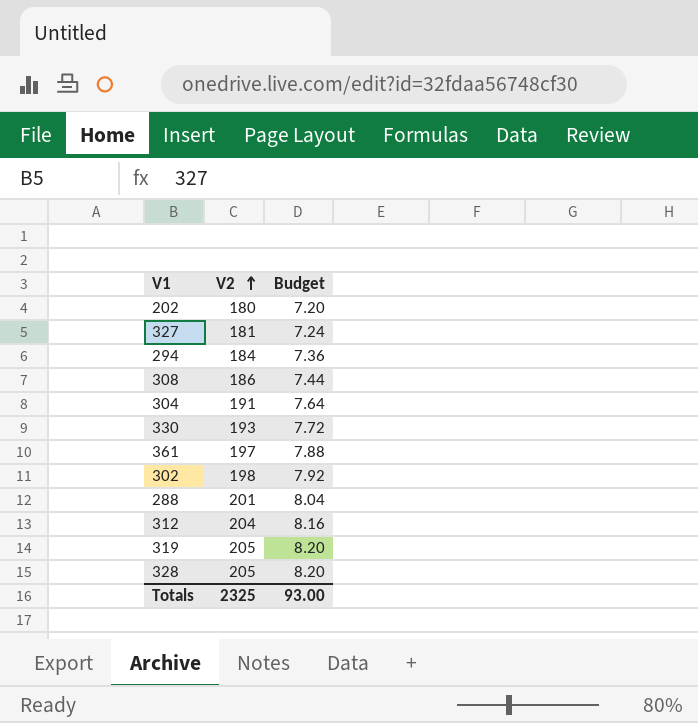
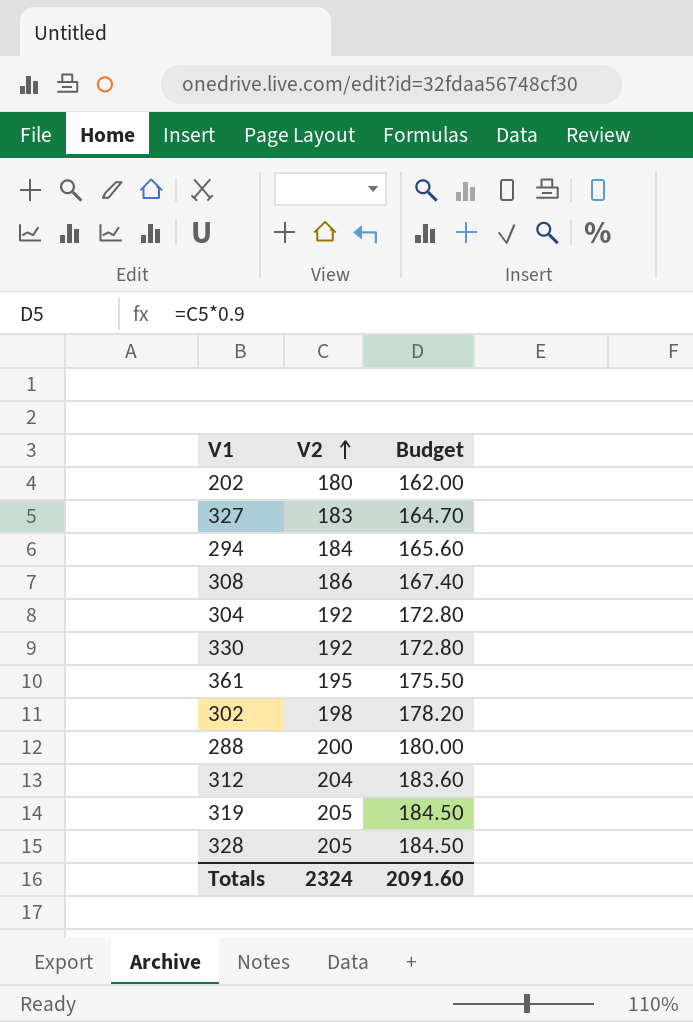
column Budget | formula: [V2] * 0.04 -> [V2] * 0.9
327 | V2: 181 -> 183
304 | V2: 191 -> 192
330 | V2: 193 -> 192
361 | V2: 197 -> 195
288 | V2: 201 -> 200
Totals | V2: 2325 -> 2324
Totals | Budget: 93.00 -> 2091.60

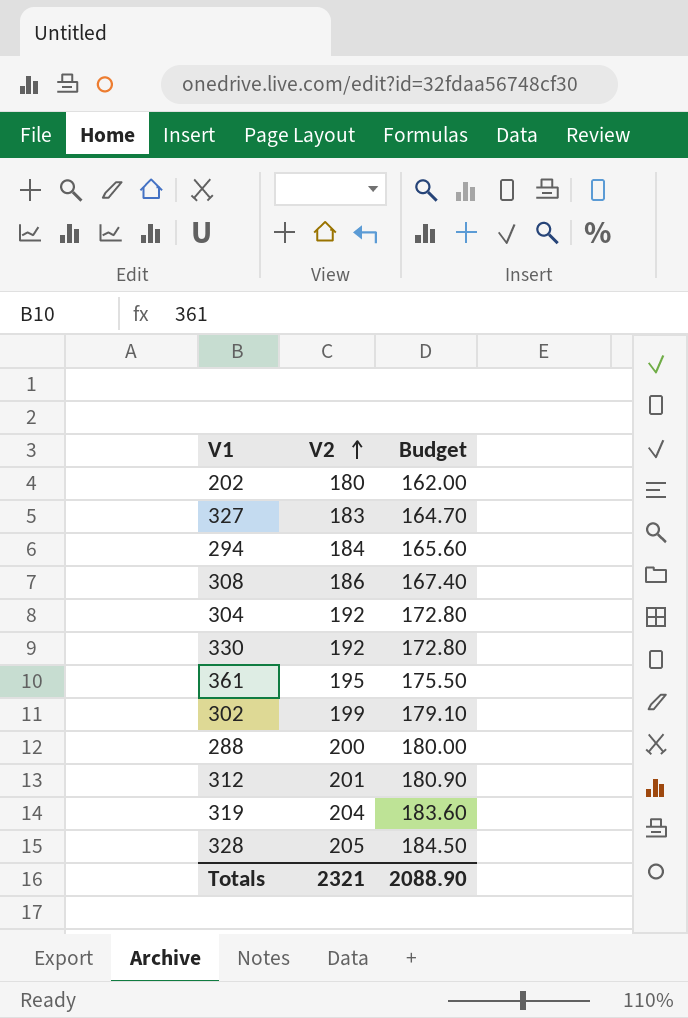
302 | V2: 198 -> 199
302 | Budget: 178.20 -> 179.10
312 | V2: 204 -> 201
312 | Budget: 183.60 -> 180.90
319 | V2: 205 -> 204
319 | Budget: 184.50 -> 183.60
Totals | V2: 2324 -> 2321
Totals | Budget: 2091.60 -> 2088.90

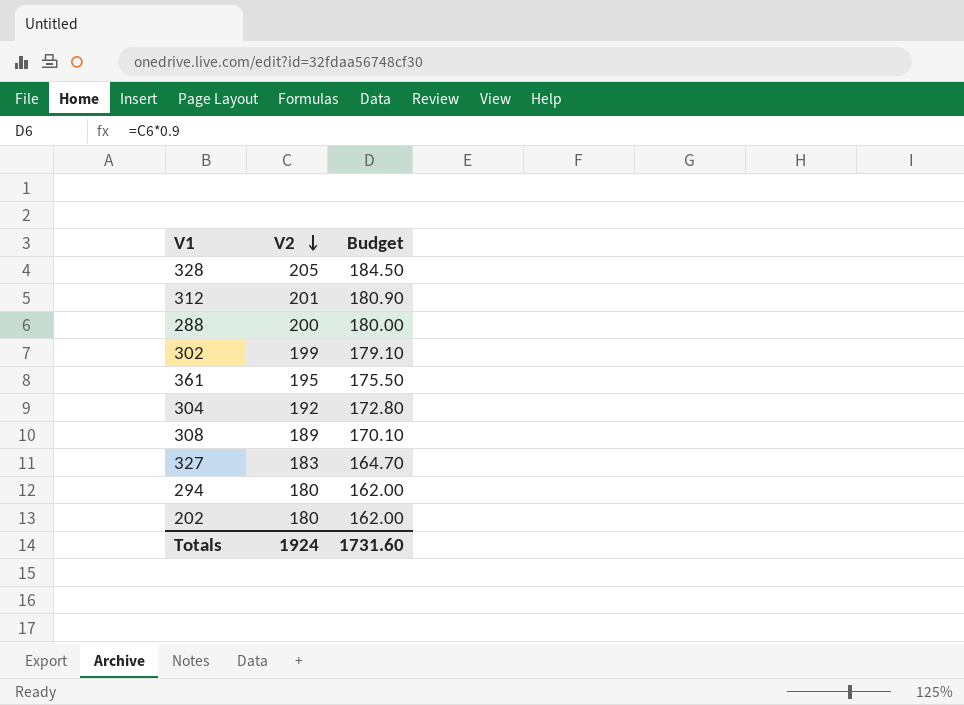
row order: V2 ascending -> V2 descending
row 330: 192 | 172.80 -> none
row 319: 204 | 183.60 -> none
308 | V2: 186 -> 189
308 | Budget: 167.40 -> 170.10
294 | V2: 184 -> 180
294 | Budget: 165.60 -> 162.00
Totals | V2: 2321 -> 1924
Totals | Budget: 2088.90 -> 1731.60

